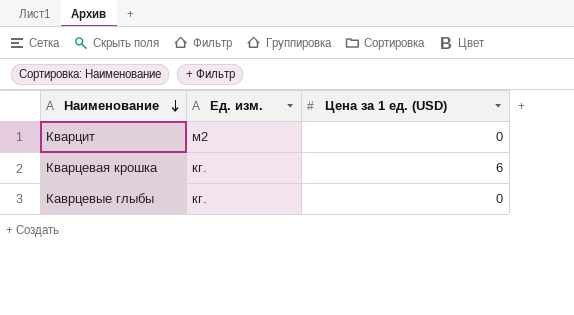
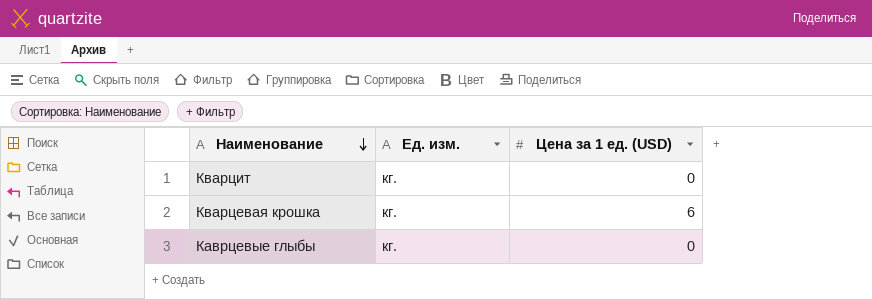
Кварцит | Ед. изм.: м2 -> кг.

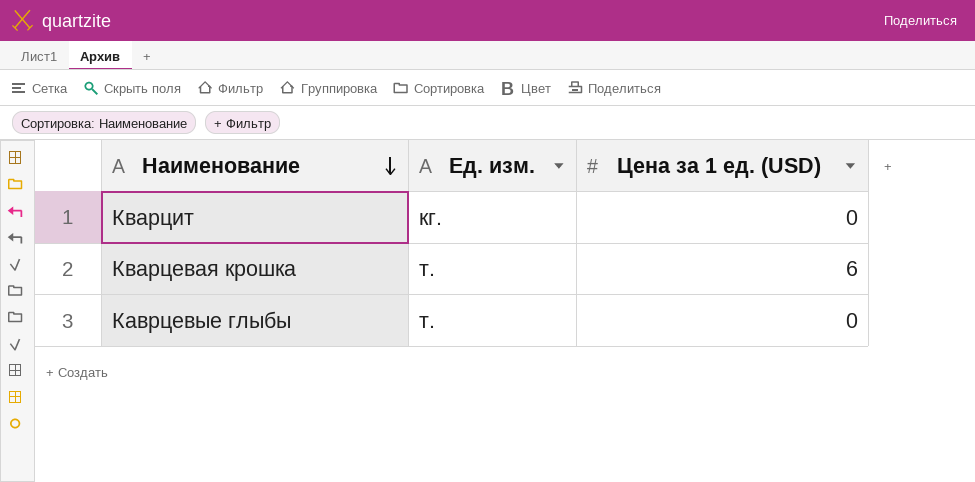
Кварцевая крошка | Ед. изм.: кг. -> т.
Каврцевые глыбы | Ед. изм.: кг. -> т.

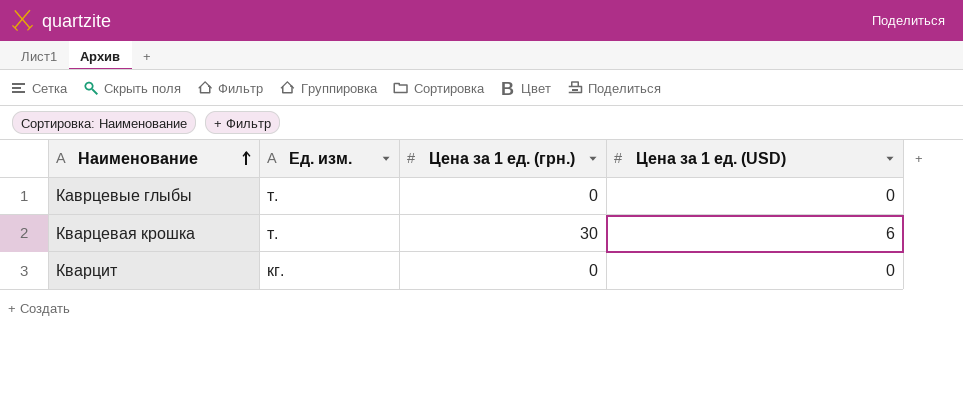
row order: Наименование descending -> Наименование ascending
column Цена за 1 ед. (грн.) | position: none -> 3

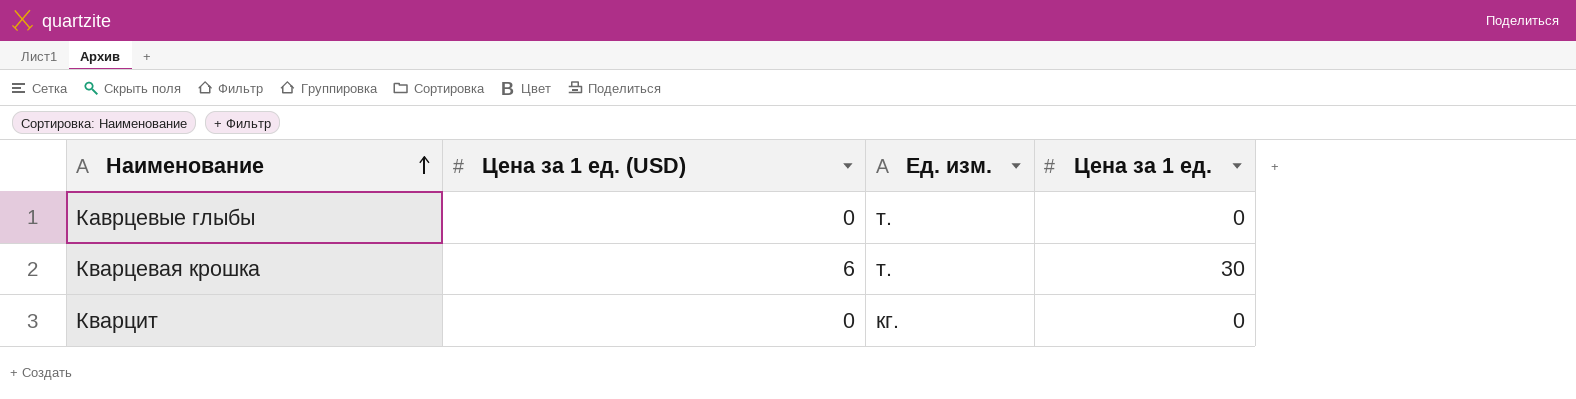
column Цена за 1 ед. (USD) | position: 4 -> 2
column name: Цена за 1 ед. (грн.) -> Цена за 1 ед.

